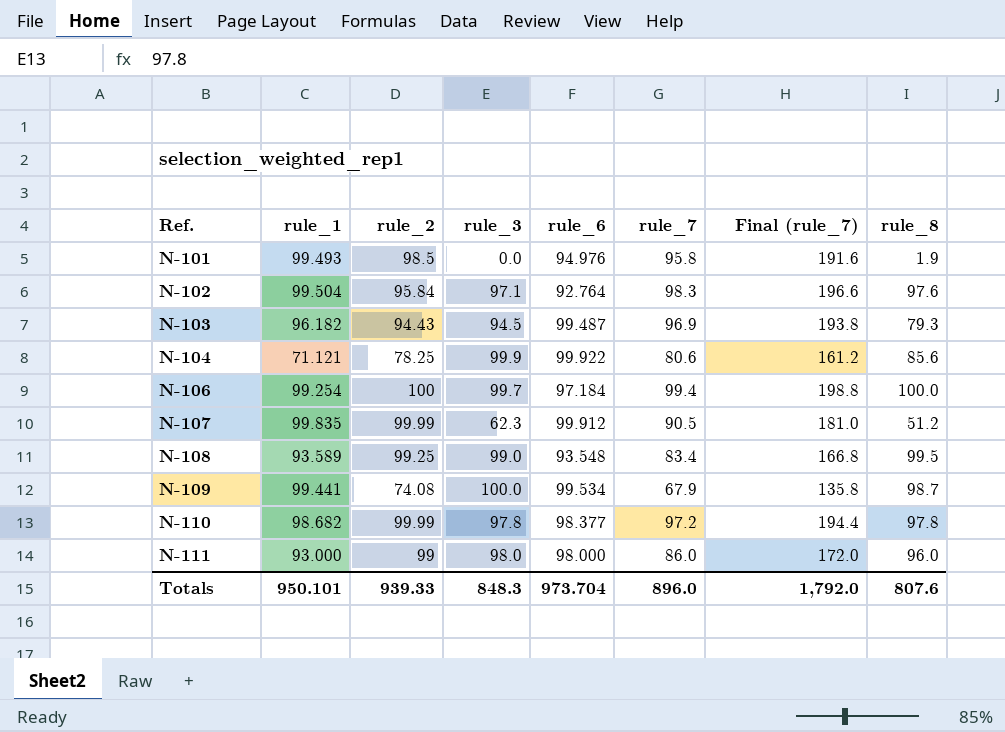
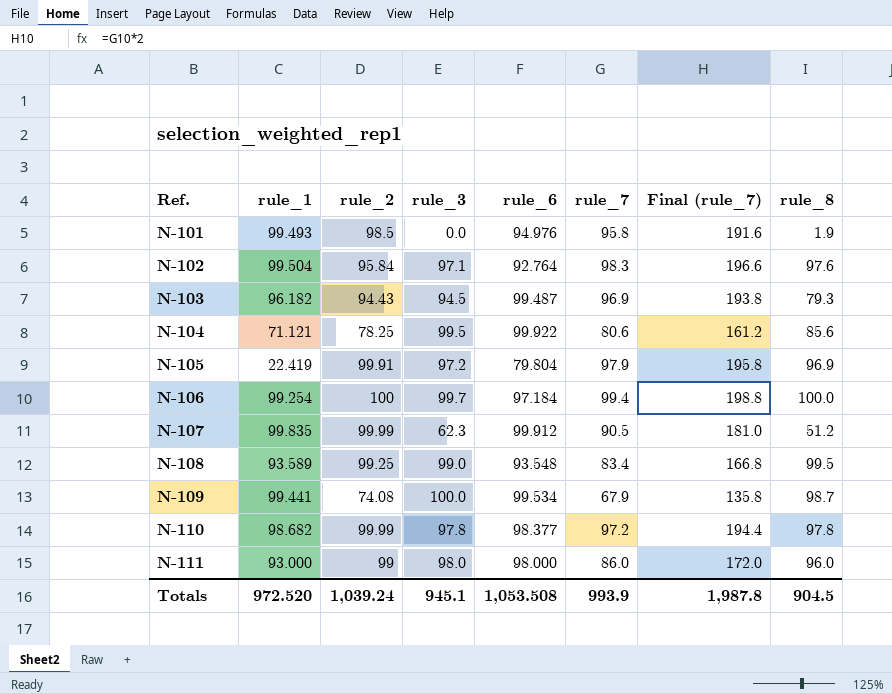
N-104 | rule_3: 99.9 -> 99.5
row N-105: none -> 22.419 | 99.91 | 97.2 | 79.804 | 97.9 | 195.8 | 96.9
Totals | rule_1: 950.101 -> 972.520
Totals | rule_2: 939.33 -> 1,039.24
Totals | rule_3: 848.3 -> 945.1
Totals | rule_6: 973.704 -> 1,053.508
Totals | rule_7: 896.0 -> 993.9
Totals | Final (rule_7): 1,792.0 -> 1,987.8
Totals | rule_8: 807.6 -> 904.5

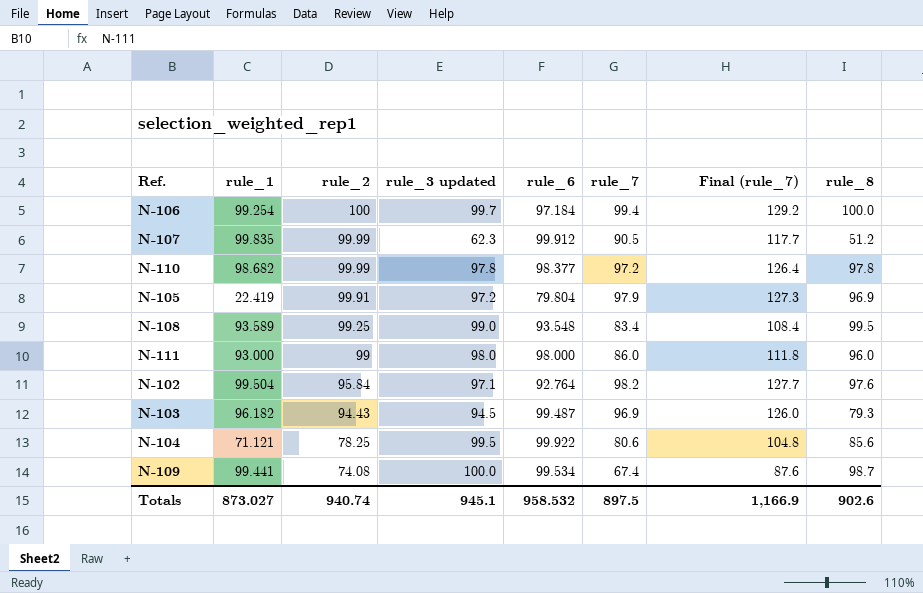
row order: Ref. ascending -> rule_2 descending
column name: rule_3 -> rule_3 updated
column Final (rule_7) | formula: [rule_7] * 2 -> [rule_7] * 1.3
row N-101: 99.493 | 98.5 | 0.0 | 94.976 | 95.8 | 191.6 | 1.9 -> none
N-102 | rule_7: 98.3 -> 98.2
N-109 | rule_7: 67.9 -> 67.4
Totals | rule_1: 972.520 -> 873.027
Totals | rule_2: 1,039.24 -> 940.74
Totals | rule_6: 1,053.508 -> 958.532
Totals | rule_7: 993.9 -> 897.5
Totals | Final (rule_7): 1,987.8 -> 1,166.9
Totals | rule_8: 904.5 -> 902.6

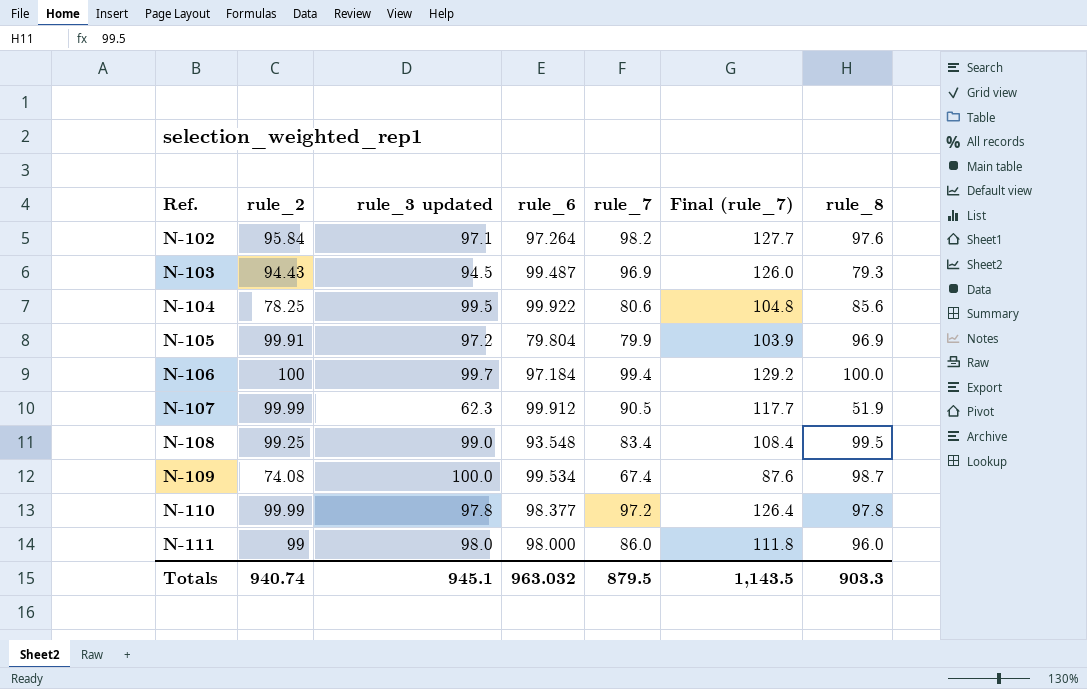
row order: rule_2 descending -> Ref. ascending
column rule_1 | position: 2 -> none
N-102 | rule_6: 92.764 -> 97.264
N-105 | rule_7: 97.9 -> 79.9
N-105 | Final (rule_7): 127.3 -> 103.9
N-107 | rule_8: 51.2 -> 51.9
Totals | rule_6: 958.532 -> 963.032
Totals | rule_7: 897.5 -> 879.5
Totals | Final (rule_7): 1,166.9 -> 1,143.5
Totals | rule_8: 902.6 -> 903.3

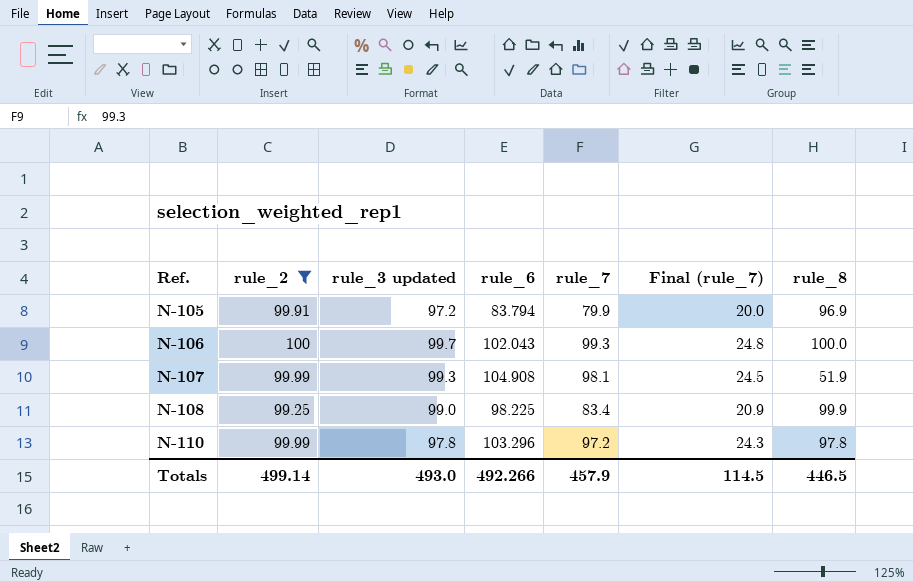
filter: none -> rule_2 >= 99.25
column Final (rule_7) | formula: [rule_7] * 1.3 -> [rule_7] * 0.25
N-105 | rule_6: 79.804 -> 83.794
N-106 | rule_6: 97.184 -> 102.043
N-106 | rule_7: 99.4 -> 99.3
N-107 | rule_3 updated: 62.3 -> 99.3
N-107 | rule_6: 99.912 -> 104.908
N-107 | rule_7: 90.5 -> 98.1
N-108 | rule_6: 93.548 -> 98.225
N-108 | rule_8: 99.5 -> 99.9
N-110 | rule_6: 98.377 -> 103.296
Totals | rule_2: 940.74 -> 499.14
Totals | rule_3 updated: 945.1 -> 493.0
Totals | rule_6: 963.032 -> 492.266
Totals | rule_7: 879.5 -> 457.9
Totals | Final (rule_7): 1,143.5 -> 114.5
Totals | rule_8: 903.3 -> 446.5

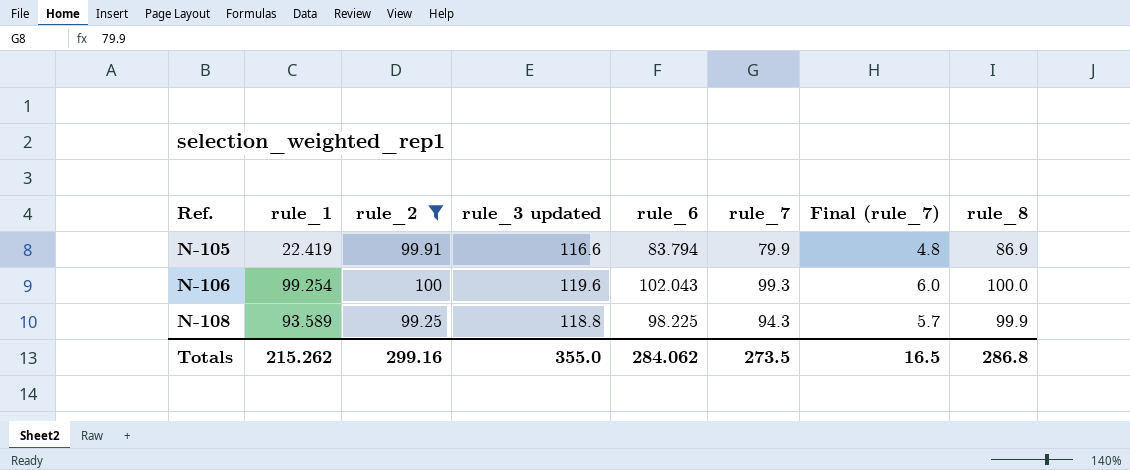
column rule_1 | position: none -> 2
column Final (rule_7) | formula: [rule_7] * 0.25 -> [rule_7] * 0.06
row N-107: 99.99 | 99.3 | 104.908 | 98.1 | 24.5 | 51.9 -> none
row N-110: 99.99 | 97.8 | 103.296 | 97.2 | 24.3 | 97.8 -> none
N-105 | rule_3 updated: 97.2 -> 116.6
N-105 | rule_8: 96.9 -> 86.9
N-106 | rule_3 updated: 99.7 -> 119.6
N-108 | rule_3 updated: 99.0 -> 118.8
N-108 | rule_7: 83.4 -> 94.3
Totals | rule_2: 499.14 -> 299.16
Totals | rule_3 updated: 493.0 -> 355.0
Totals | rule_6: 492.266 -> 284.062
Totals | rule_7: 457.9 -> 273.5
Totals | Final (rule_7): 114.5 -> 16.5
Totals | rule_8: 446.5 -> 286.8

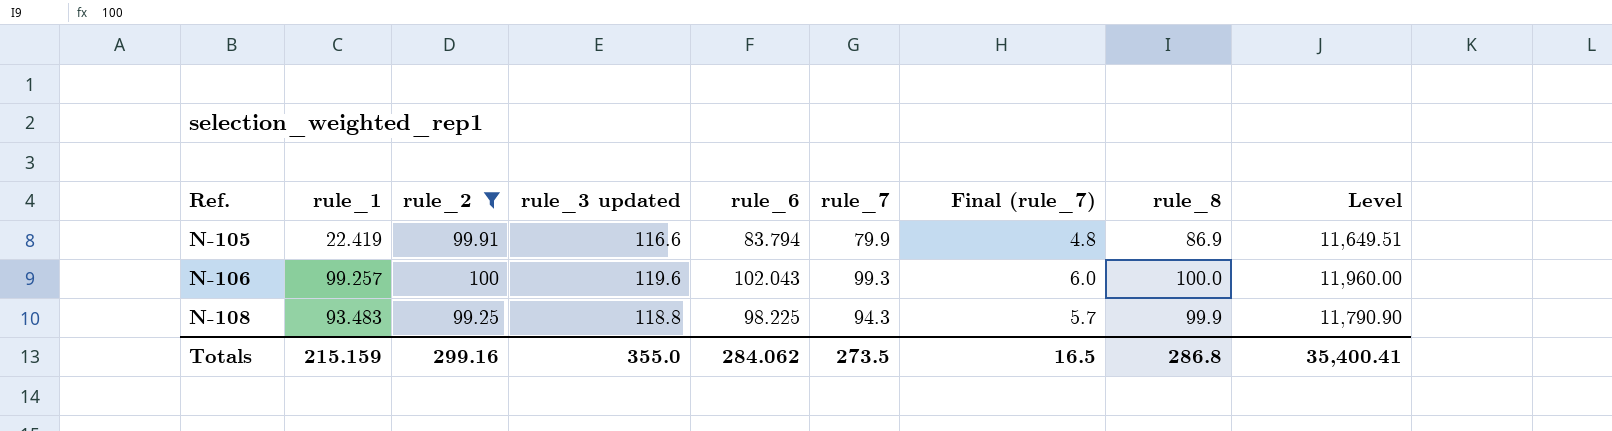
column Level | formula: none -> [rule_2] * [rule_3 updated]
N-106 | rule_1: 99.254 -> 99.257
N-108 | rule_1: 93.589 -> 93.483
Totals | rule_1: 215.262 -> 215.159

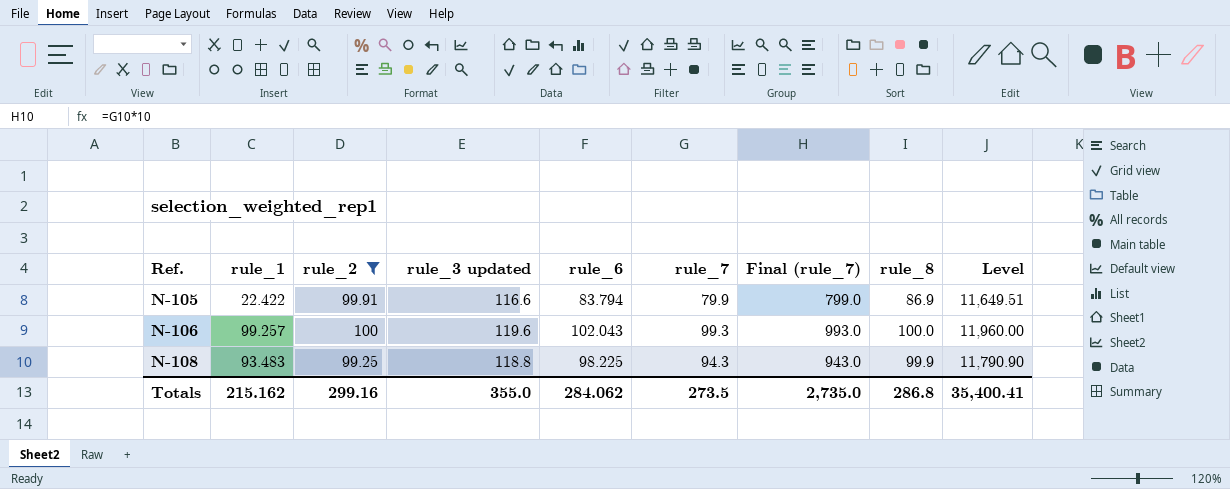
column Final (rule_7) | formula: [rule_7] * 0.06 -> [rule_7] * 10
N-105 | rule_1: 22.419 -> 22.422
Totals | rule_1: 215.159 -> 215.162
Totals | Final (rule_7): 16.5 -> 2,735.0

